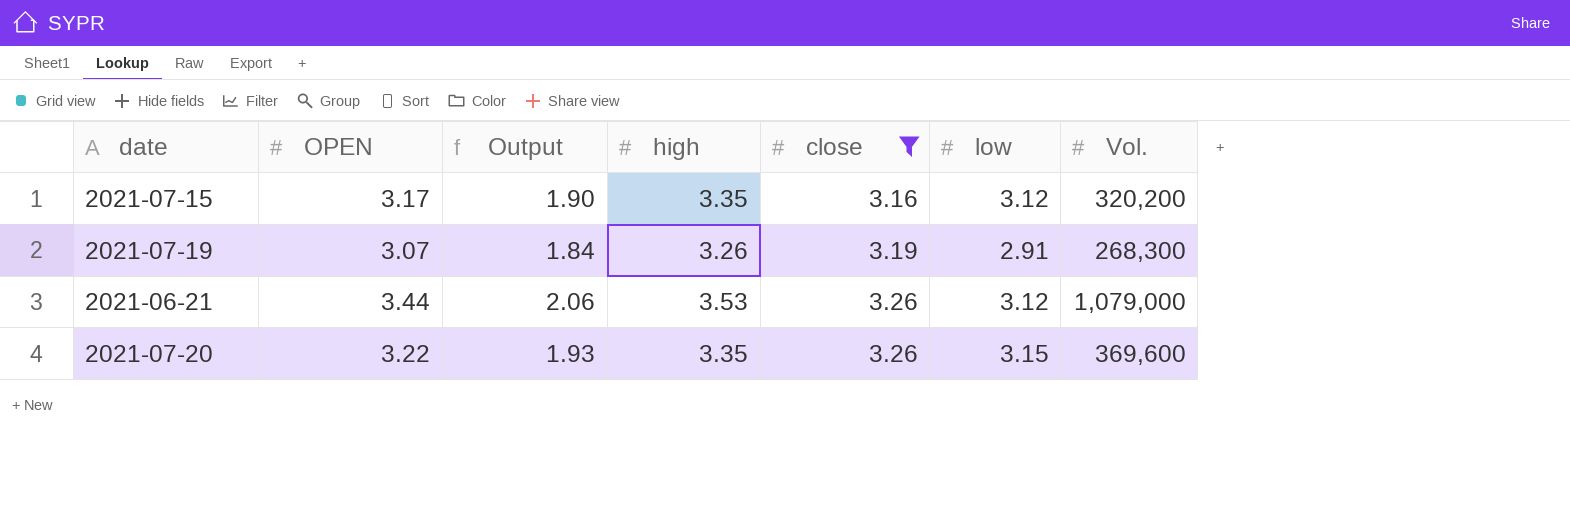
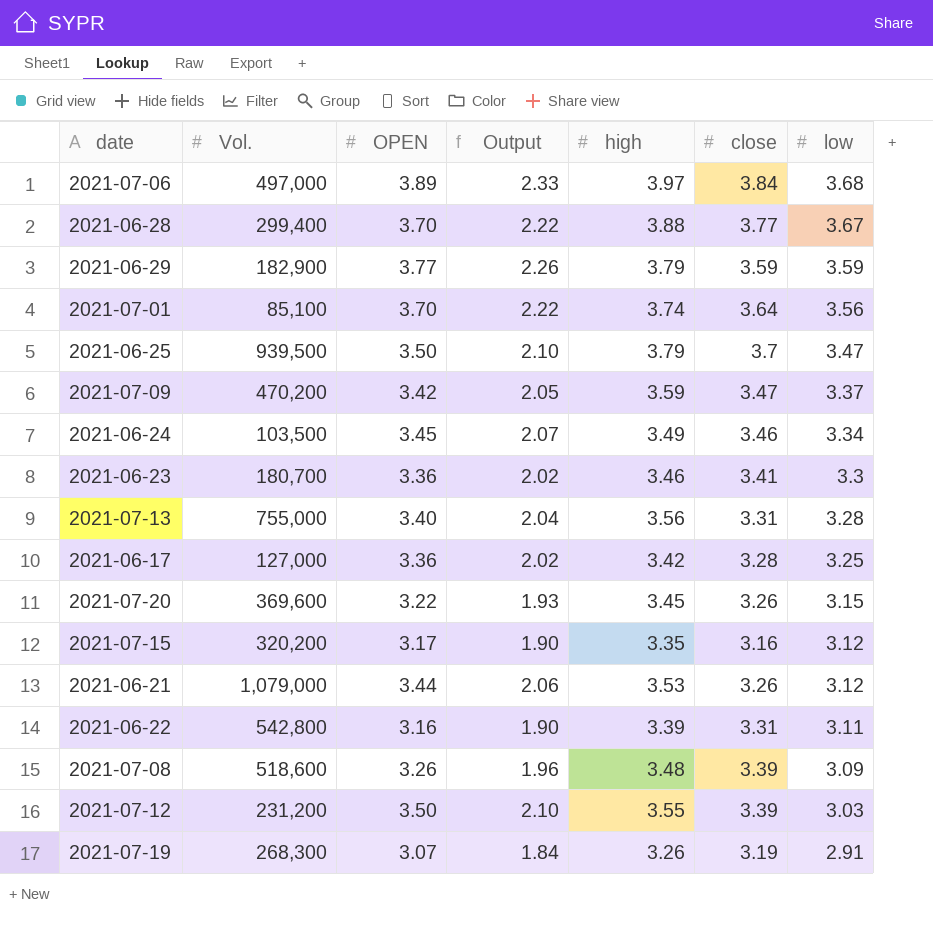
filter: close <= 3.26 -> none
row order: close ascending -> low descending
column Vol. | position: 7 -> 2
2021-07-20 | high: 3.35 -> 3.45

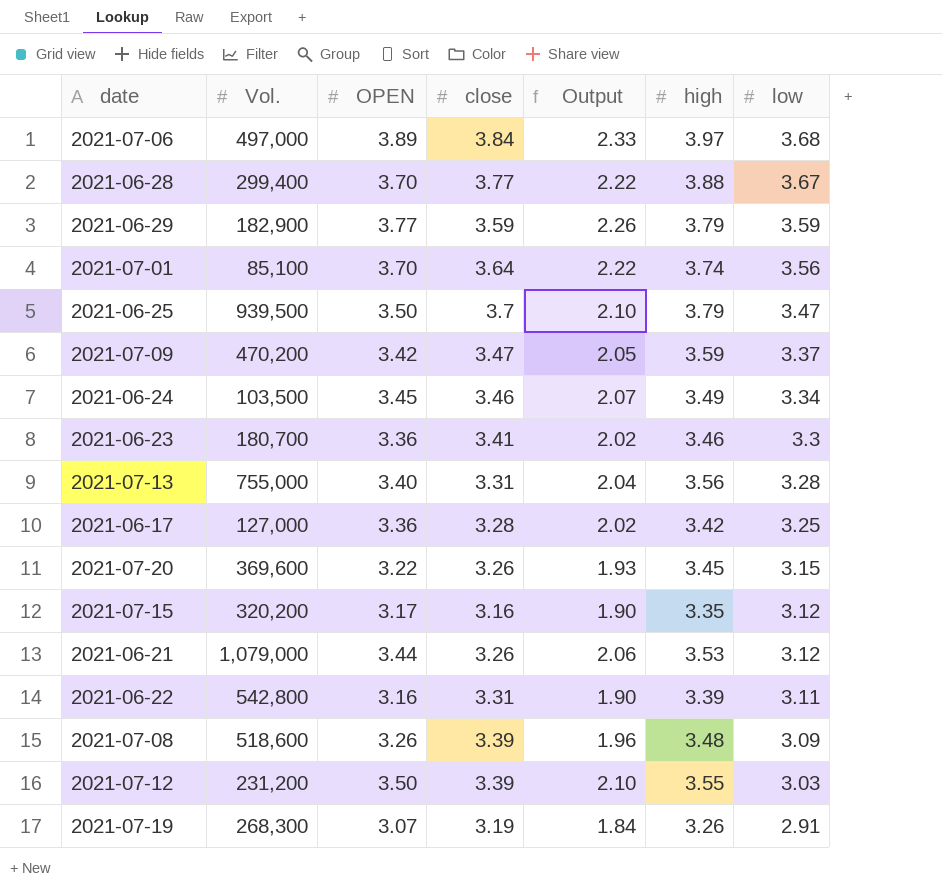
column close | position: 6 -> 4

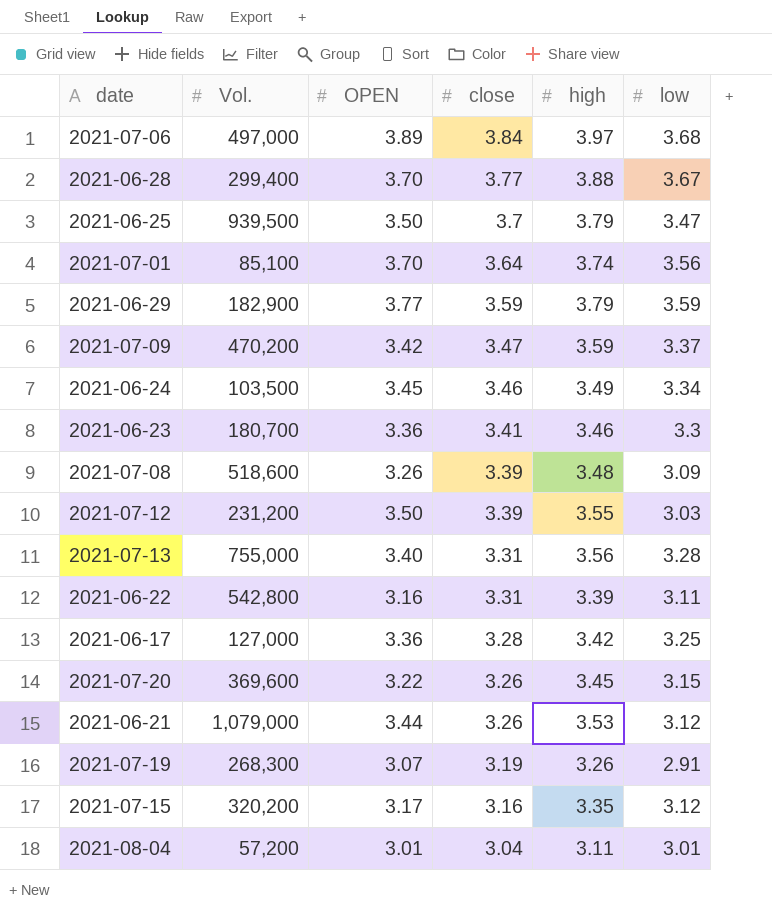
row order: low descending -> close descending
column Output | formula: [OPEN] * 0.6 -> none
row 2021-08-04: none -> 57,200 | 3.01 | 3.04 | 3.11 | 3.01

